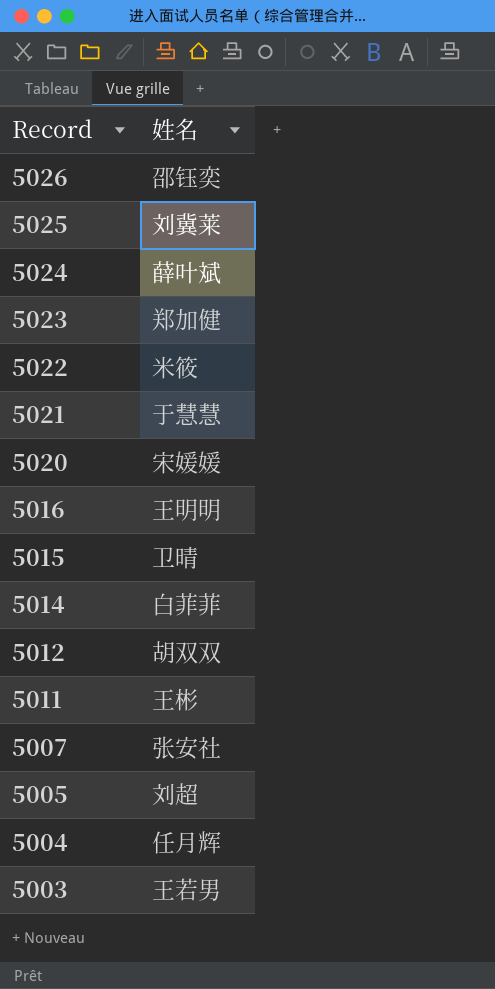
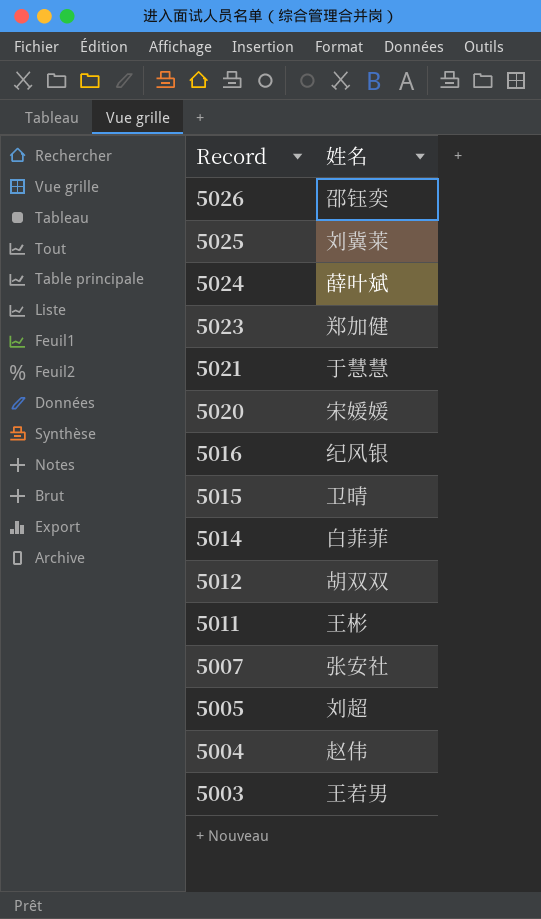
row 5022: 米筱 -> none
5016 | 姓名: 王明明 -> 纪风银
5004 | 姓名: 任月辉 -> 赵伟

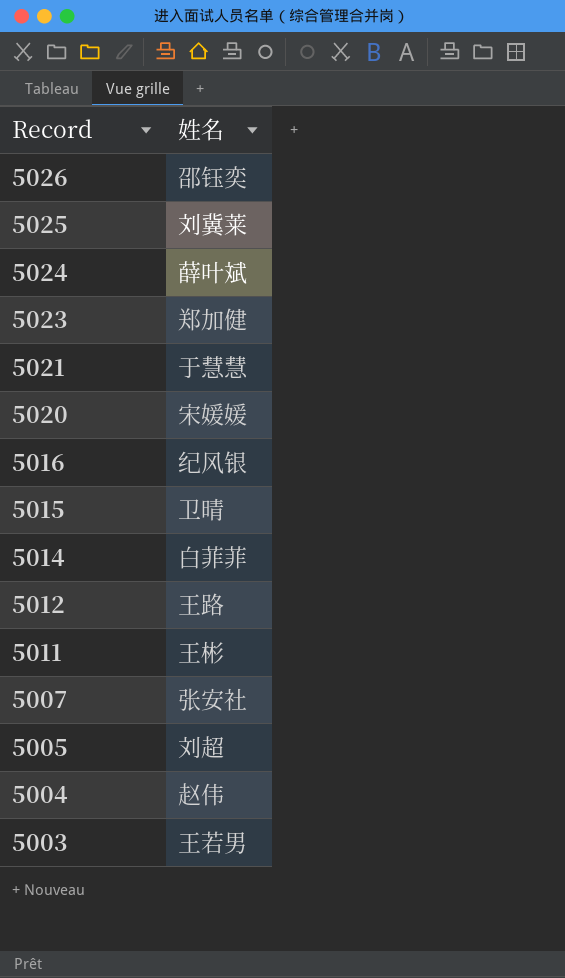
5012 | 姓名: 胡双双 -> 王路

